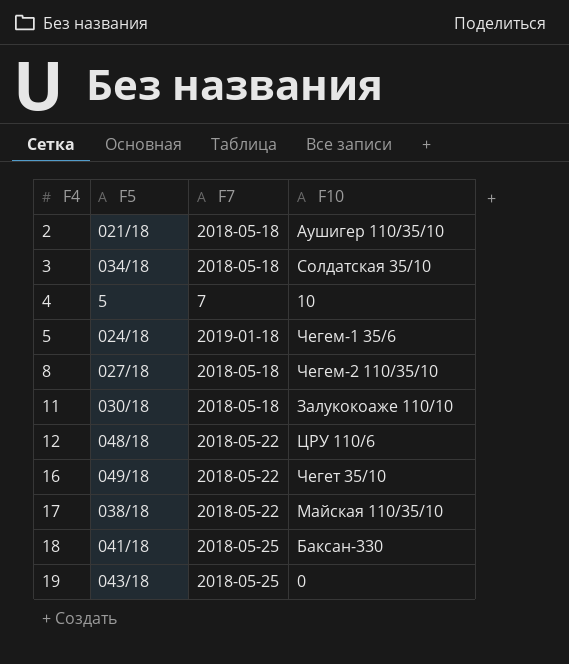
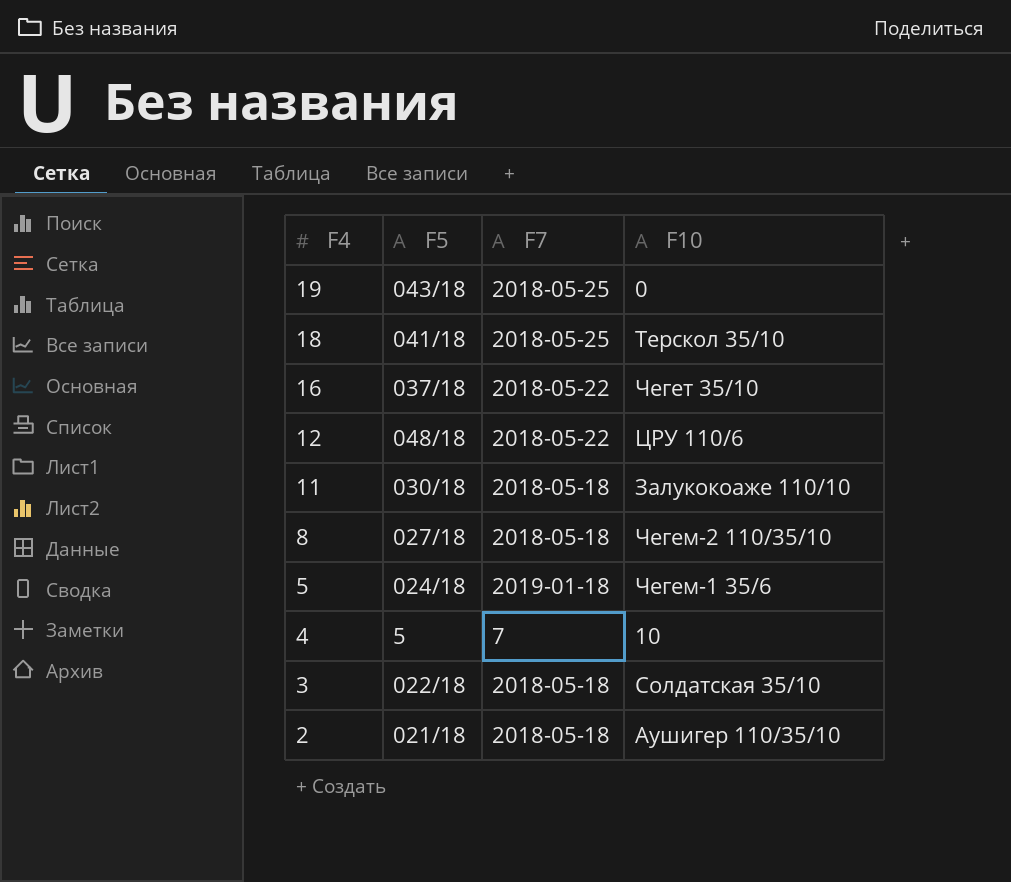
row order: F4 ascending -> F4 descending
row 17: 038/18 | 2018-05-22 | Майская 110/35/10 -> none
18 | F10: Баксан-330 -> Терскол 35/10
16 | F5: 049/18 -> 037/18
3 | F5: 034/18 -> 022/18

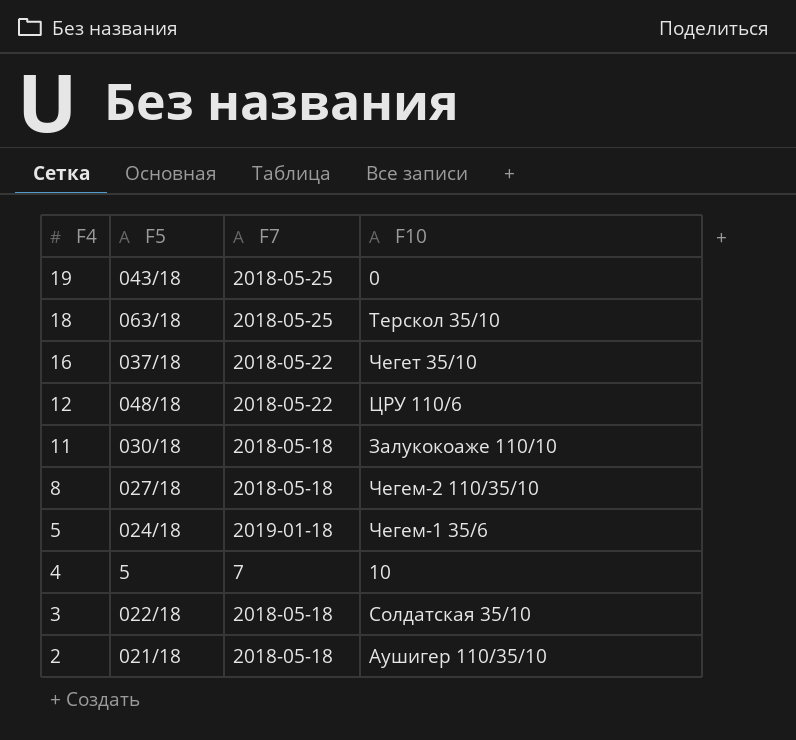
18 | F5: 041/18 -> 063/18

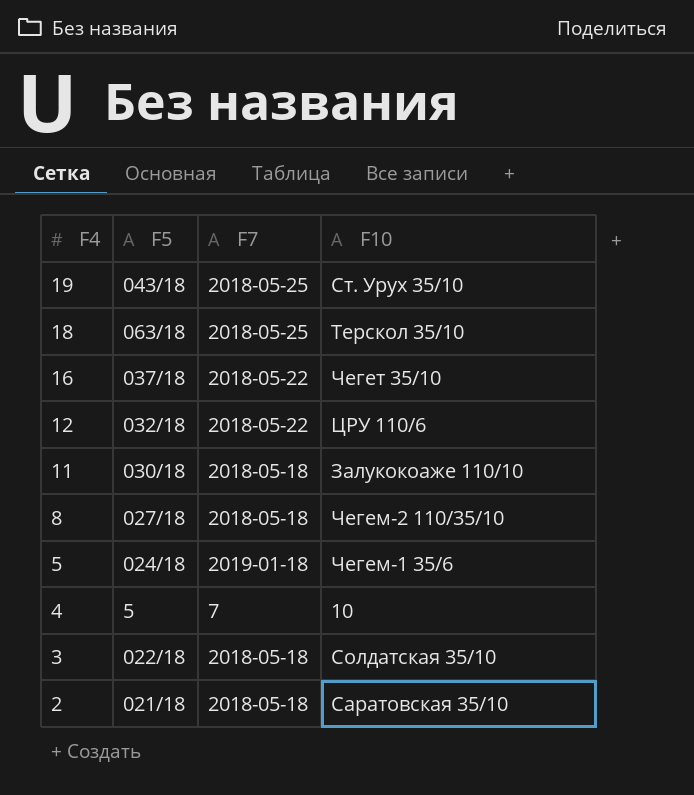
19 | F10: 0 -> Ст. Урух 35/10
12 | F5: 048/18 -> 032/18
2 | F10: Аушигер 110/35/10 -> Саратовская 35/10

